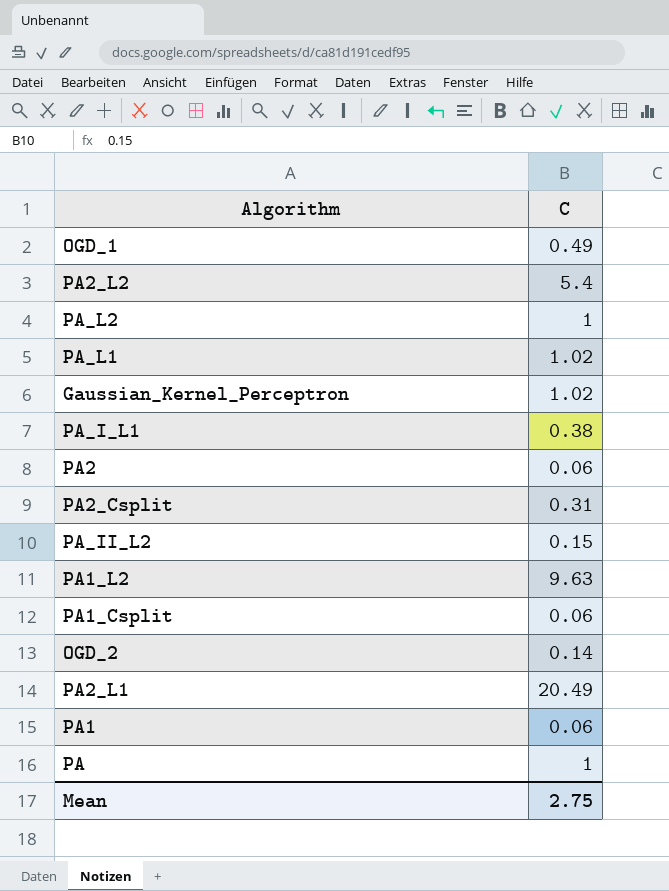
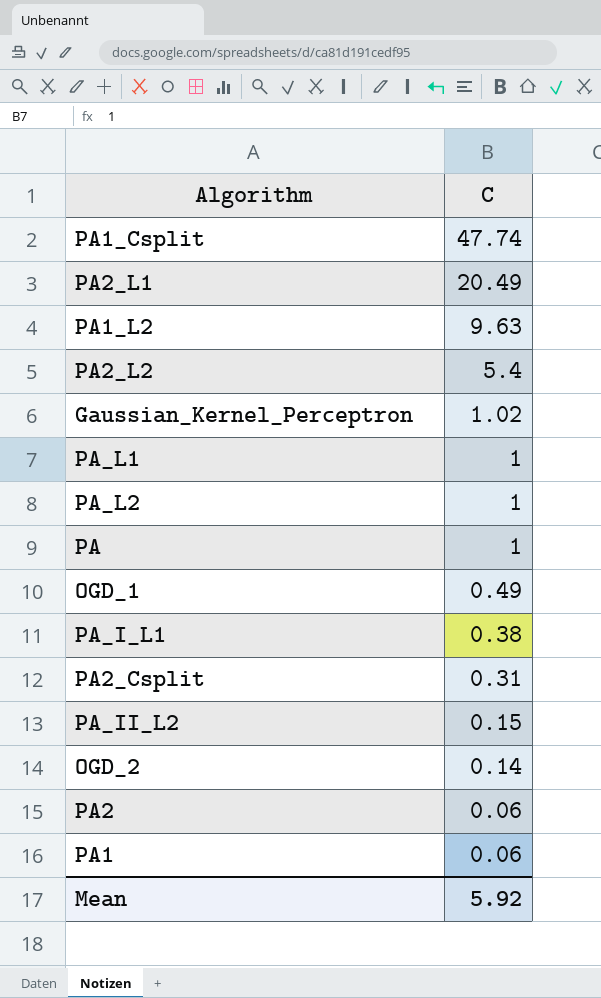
row order: none -> C descending
PA1_Csplit | C: 0.06 -> 47.74
PA_L1 | C: 1.02 -> 1
Mean | C: 2.75 -> 5.92

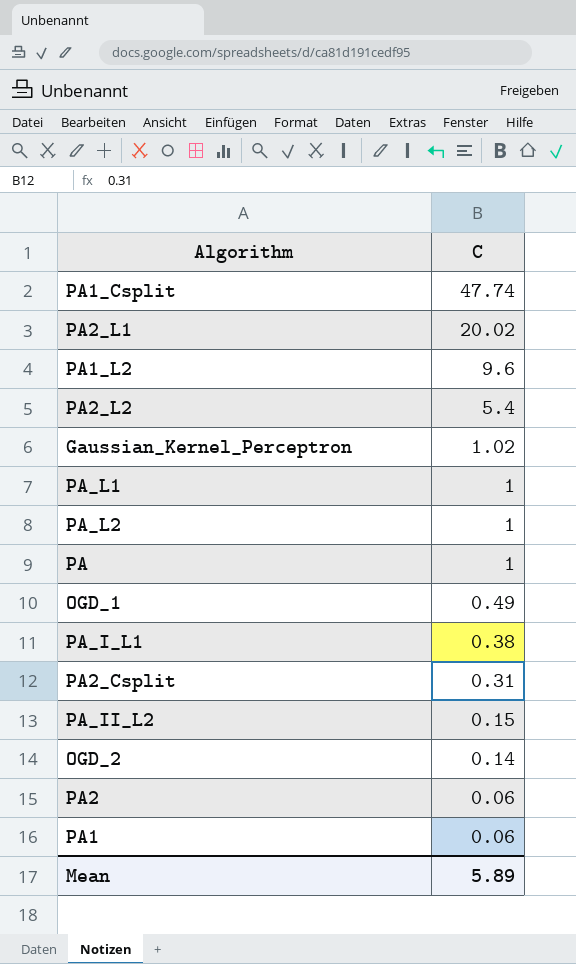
PA2_L1 | C: 20.49 -> 20.02
PA1_L2 | C: 9.63 -> 9.6
Mean | C: 5.92 -> 5.89

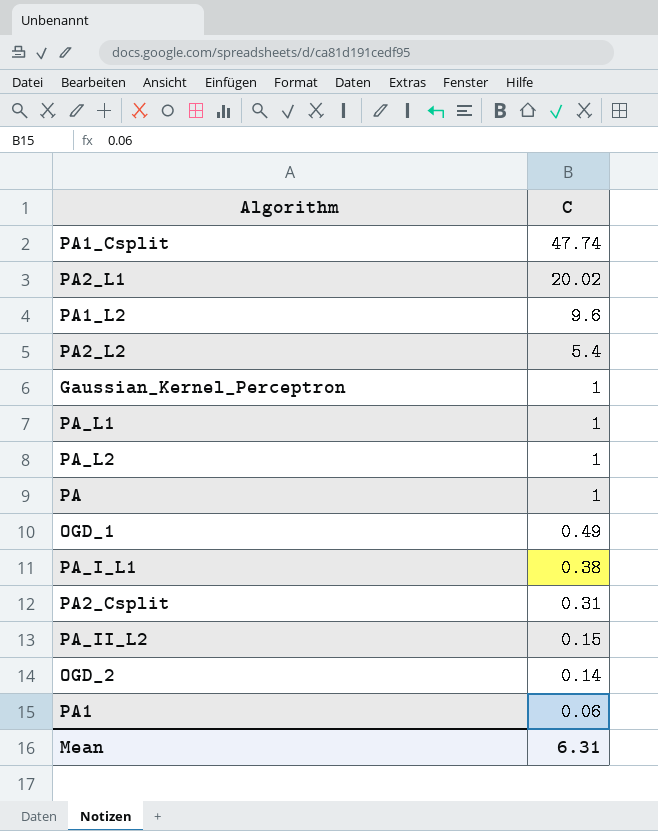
row PA2: 0.06 -> none
Gaussian_Kernel_Perceptron | C: 1.02 -> 1
Mean | C: 5.89 -> 6.31

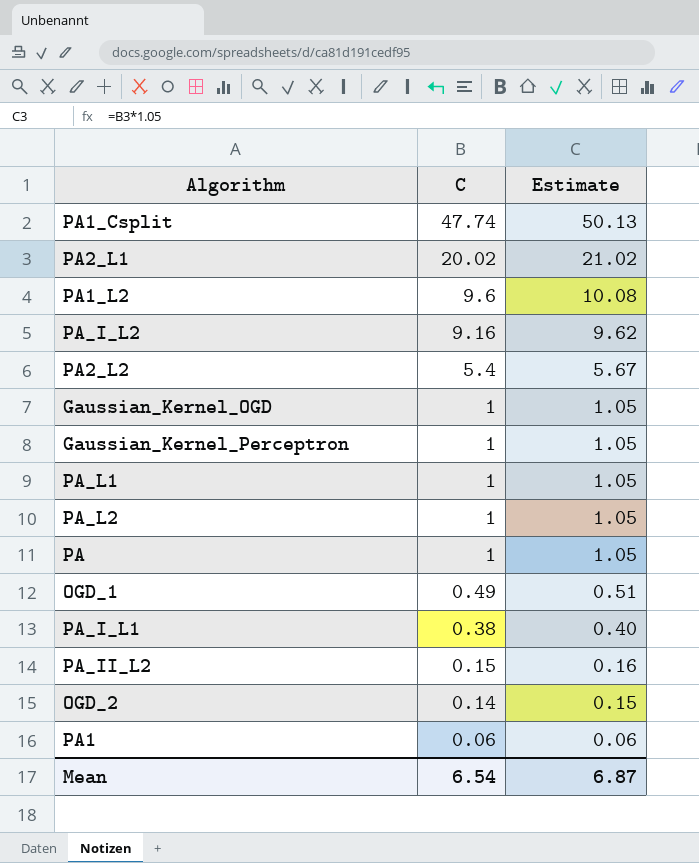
column Estimate | formula: none -> [C] * 1.05
row PA2_Csplit: 0.31 -> none
row PA_I_L2: none -> 9.16 | 9.62
row Gaussian_Kernel_OGD: none -> 1 | 1.05
Mean | C: 6.31 -> 6.54

